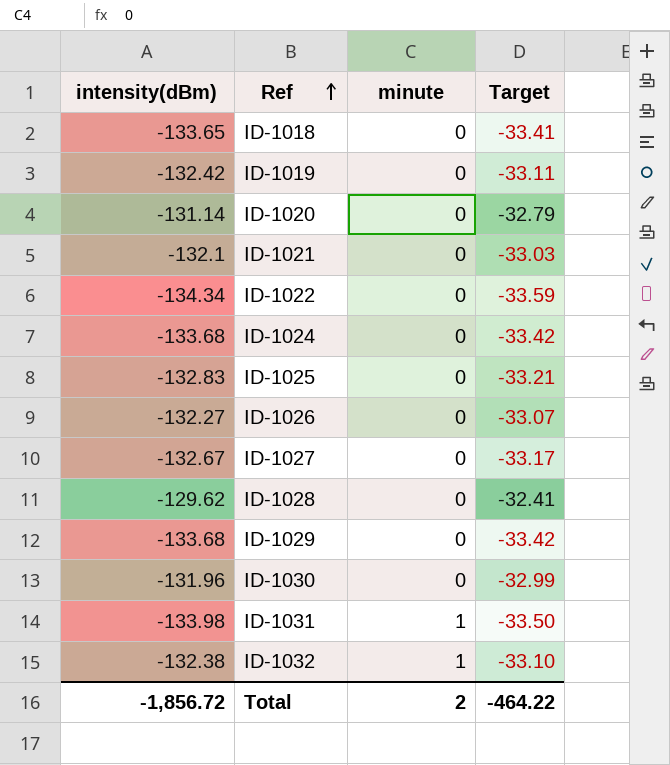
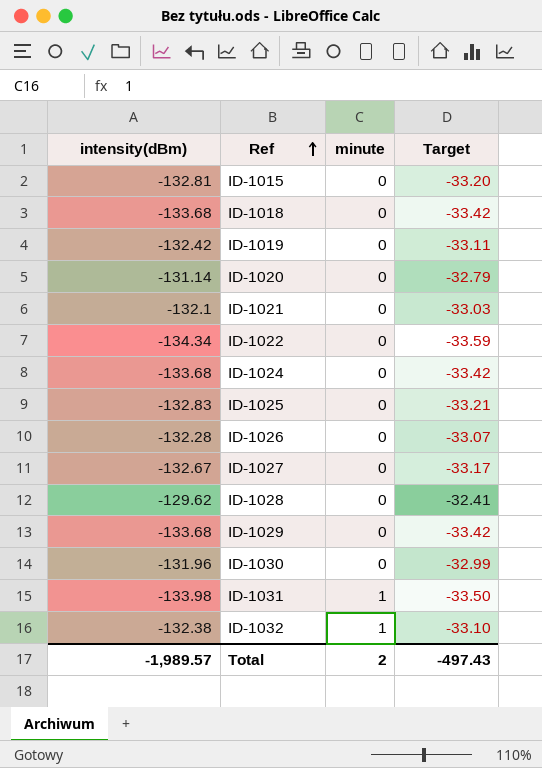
row ID-1015: none -> -132.81 | 0 | -33.20
ID-1018 | intensity(dBm): -133.65 -> -133.68
ID-1018 | Target: -33.41 -> -33.42
ID-1026 | intensity(dBm): -132.27 -> -132.28
Total | intensity(dBm): -1,856.72 -> -1,989.57
Total | Target: -464.22 -> -497.43

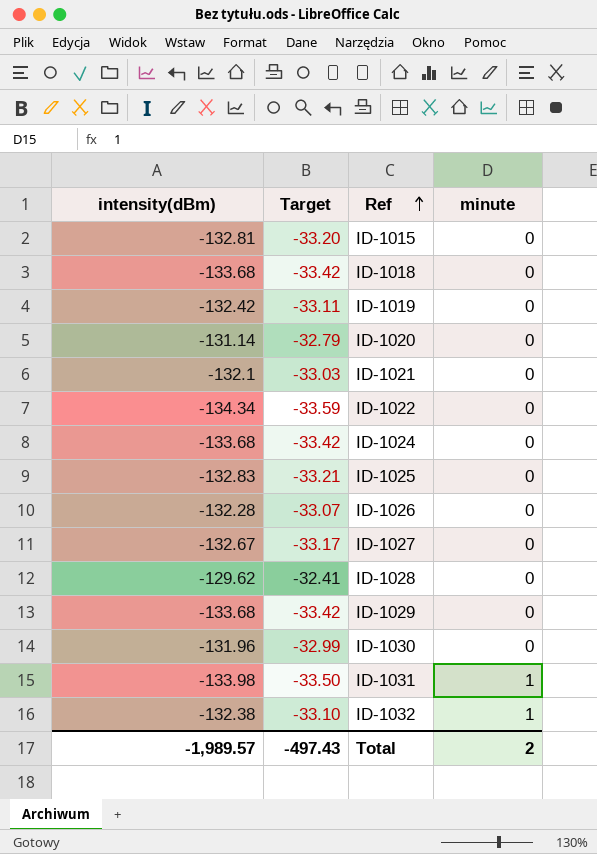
column Target | position: 4 -> 2

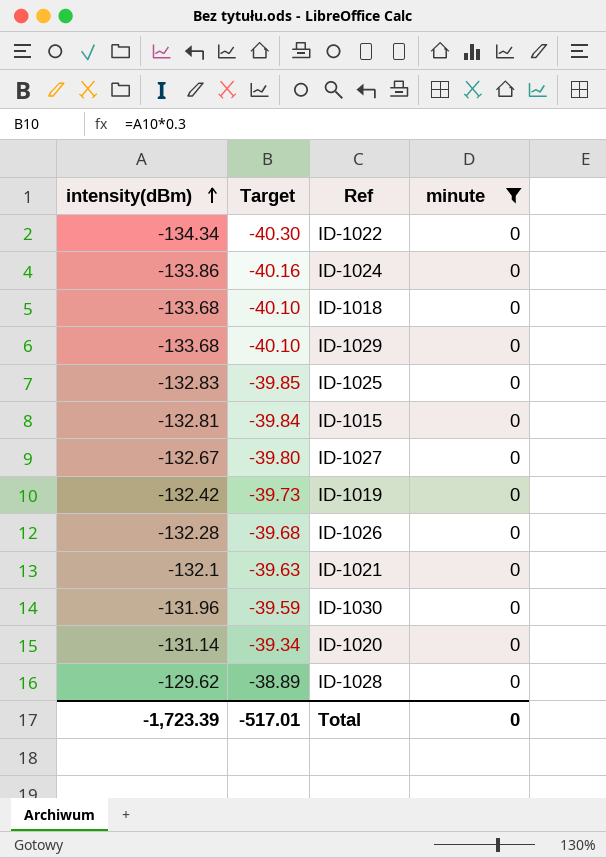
filter: none -> minute = 0
row order: Ref ascending -> intensity(dBm) ascending
column Target | formula: [intensity(dBm)] * 0.25 -> [intensity(dBm)] * 0.3
ID-1024 | intensity(dBm): -133.68 -> -133.86
Total | intensity(dBm): -1,989.57 -> -1,723.39
Total | Target: -497.43 -> -517.01
Total | minute: 2 -> 0

